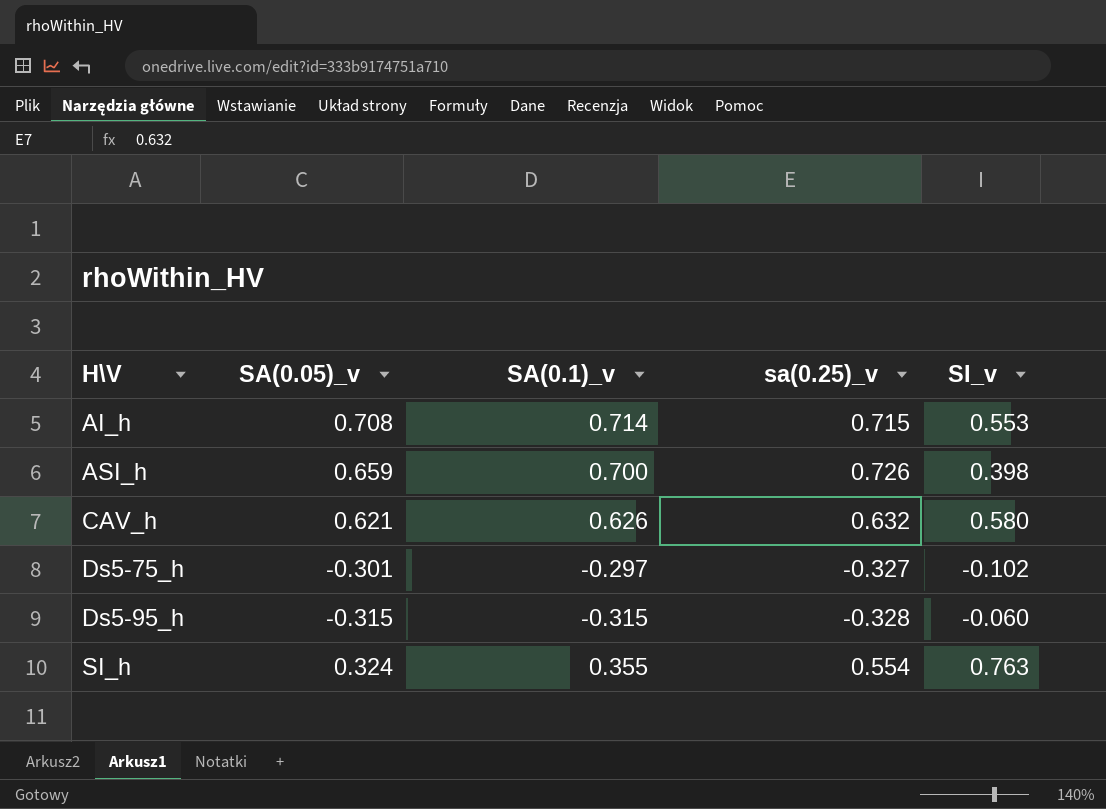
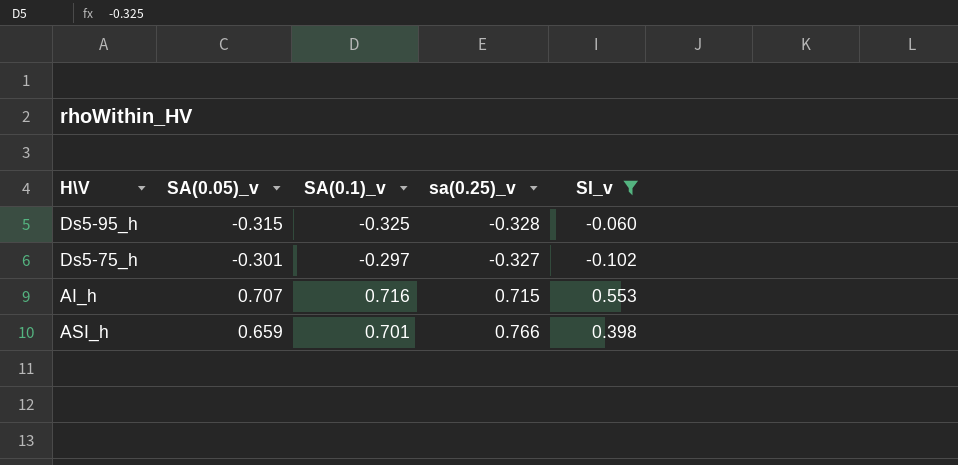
filter: none -> SI_v <= 0.553
row order: H\V ascending -> sa(0.25)_v ascending
Ds5-95_h | SA(0.1)_v: -0.315 -> -0.325
AI_h | SA(0.05)_v: 0.708 -> 0.707
AI_h | SA(0.1)_v: 0.714 -> 0.716
ASI_h | SA(0.1)_v: 0.700 -> 0.701
ASI_h | sa(0.25)_v: 0.726 -> 0.766

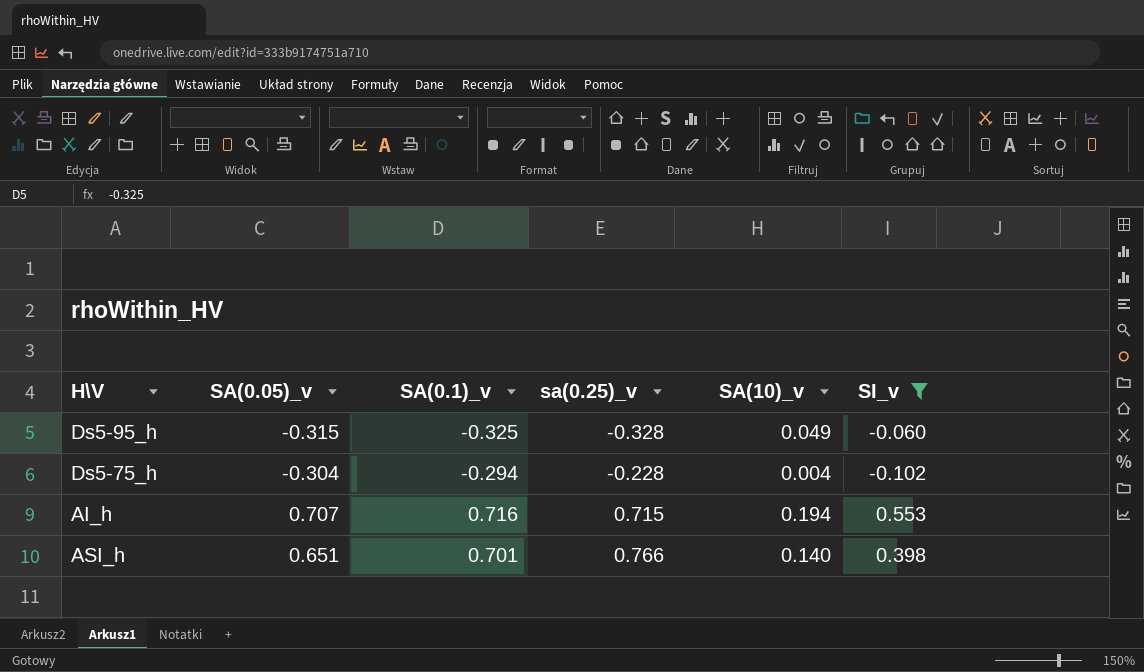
column SA(10)_v | position: none -> 5
Ds5-75_h | SA(0.05)_v: -0.301 -> -0.304
Ds5-75_h | SA(0.1)_v: -0.297 -> -0.294
Ds5-75_h | sa(0.25)_v: -0.327 -> -0.228
ASI_h | SA(0.05)_v: 0.659 -> 0.651

